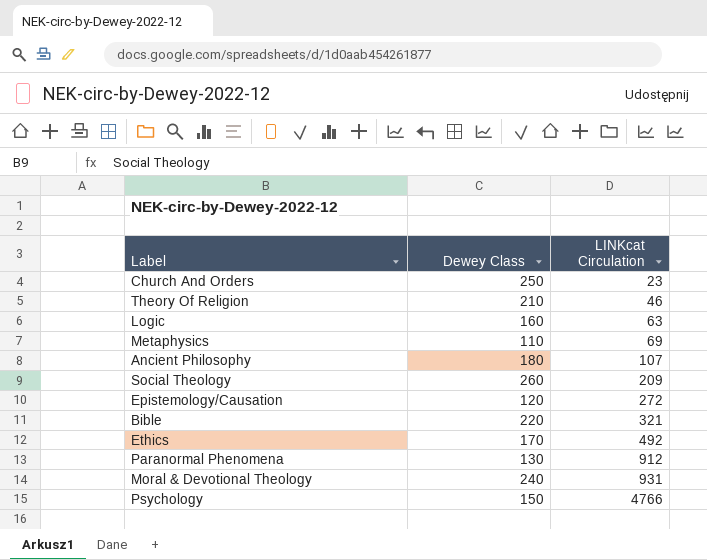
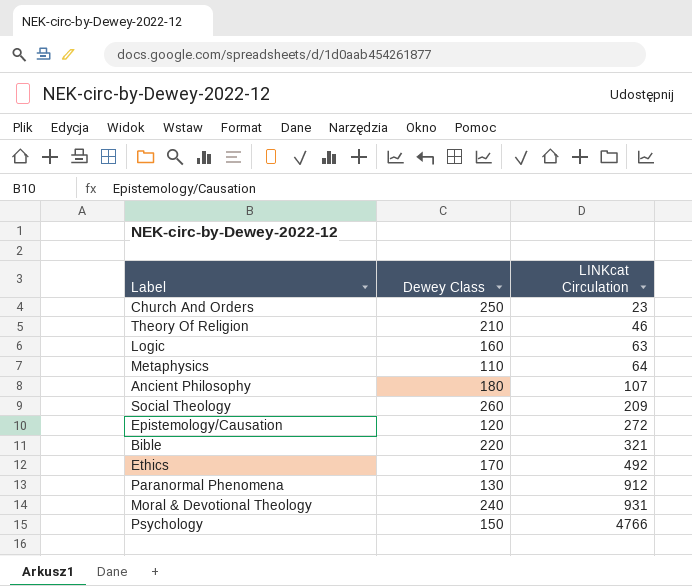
Metaphysics | LINKcat Circulation: 69 -> 64

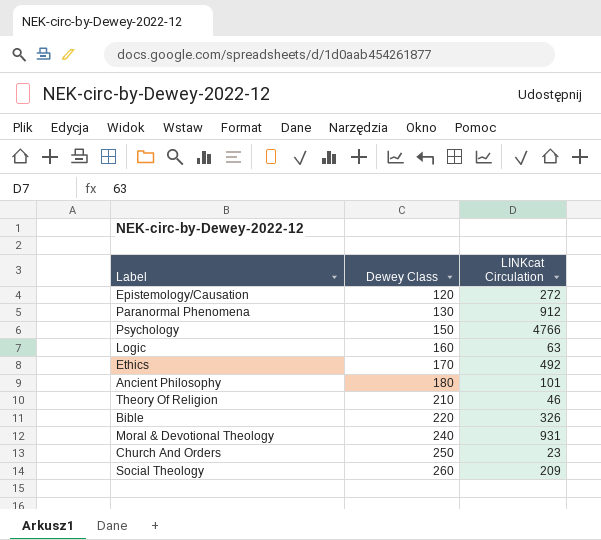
row order: LINKcat Circulation ascending -> Dewey Class ascending
row Metaphysics: 110 | 64 -> none
Ancient Philosophy | LINKcat Circulation: 107 -> 101
Bible | LINKcat Circulation: 321 -> 326

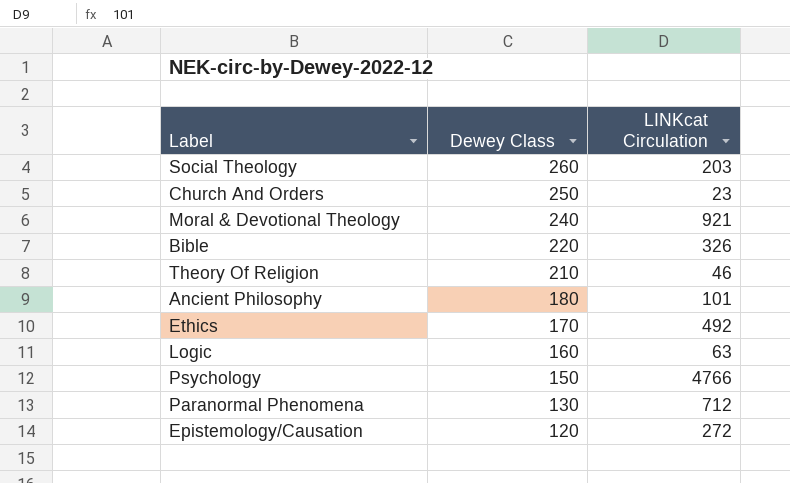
row order: Dewey Class ascending -> Dewey Class descending
Social Theology | LINKcat Circulation: 209 -> 203
Moral & Devotional Theology | LINKcat Circulation: 931 -> 921
Paranormal Phenomena | LINKcat Circulation: 912 -> 712

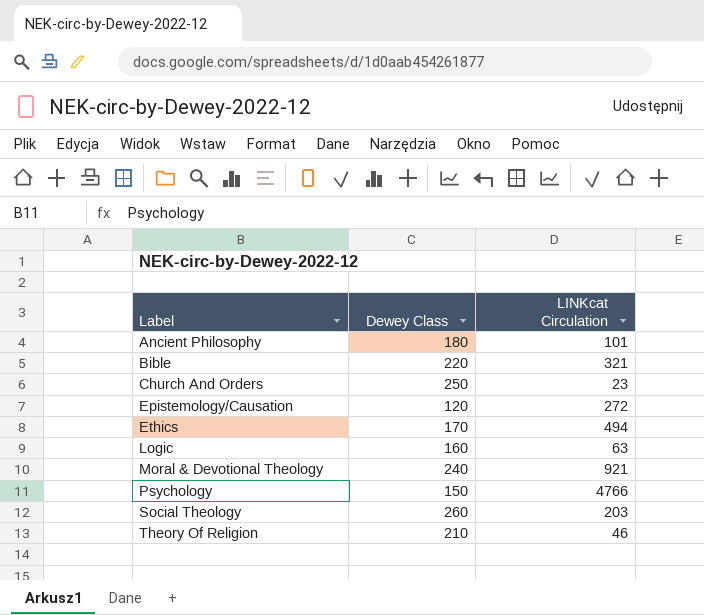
row order: Dewey Class descending -> Label ascending
row Paranormal Phenomena: 130 | 712 -> none
Bible | LINKcat Circulation: 326 -> 321
Ethics | LINKcat Circulation: 492 -> 494

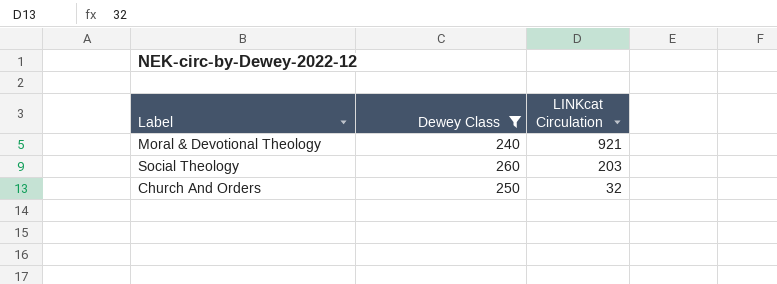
filter: none -> Dewey Class >= 240
row order: Label ascending -> LINKcat Circulation descending
Church And Orders | LINKcat Circulation: 23 -> 32

